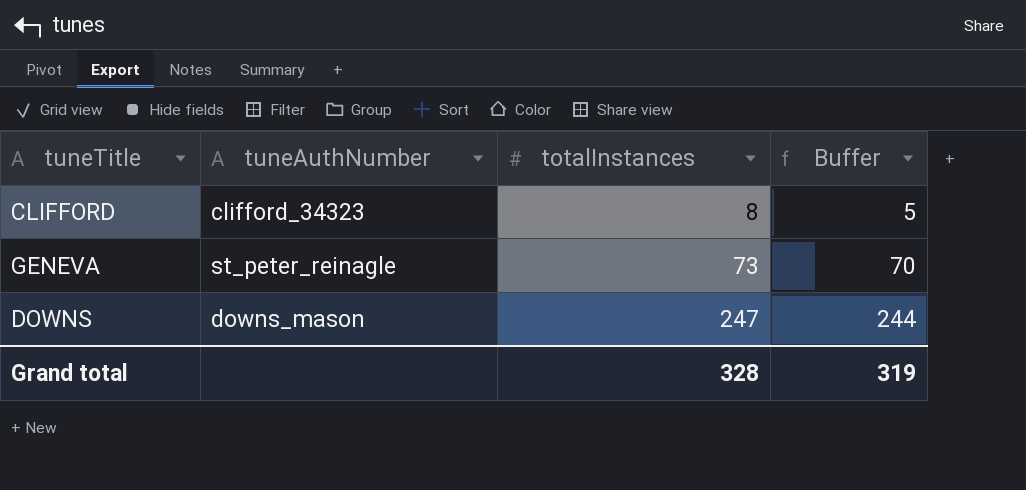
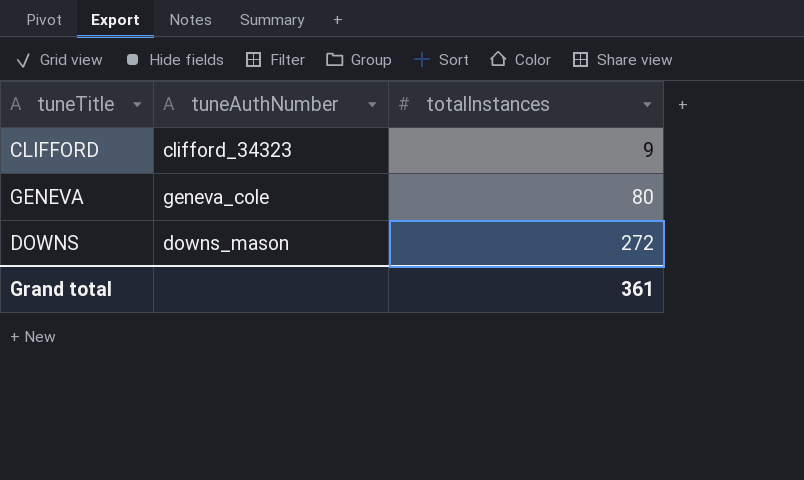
column Buffer | formula: [totalInstances] - 3 -> none
CLIFFORD | totalInstances: 8 -> 9
GENEVA | tuneAuthNumber: st_peter_reinagle -> geneva_cole
GENEVA | totalInstances: 73 -> 80
DOWNS | totalInstances: 247 -> 272
Grand total | totalInstances: 328 -> 361

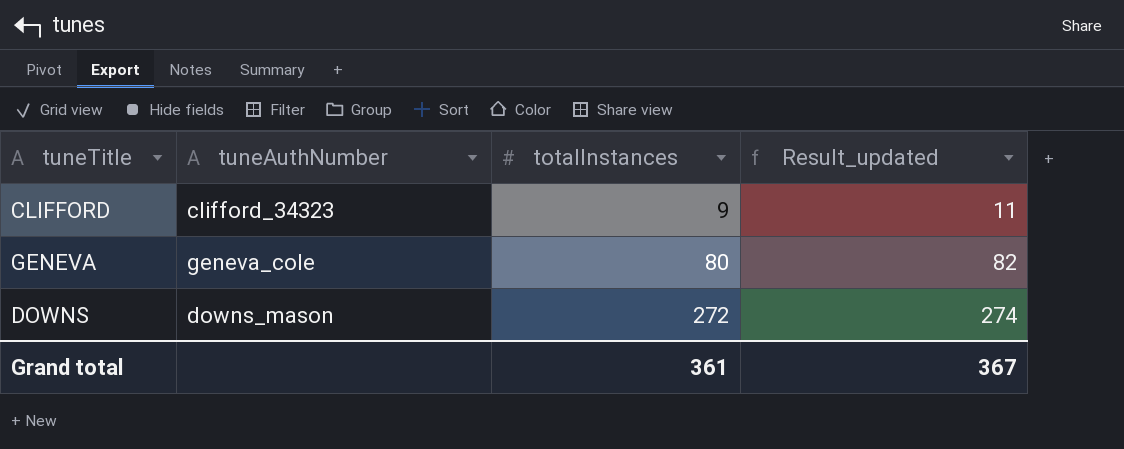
column Result_updated | formula: none -> [totalInstances] + 2

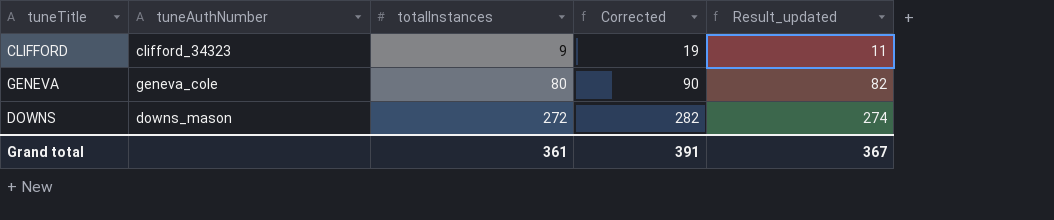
column Corrected | formula: none -> [totalInstances] + 10

